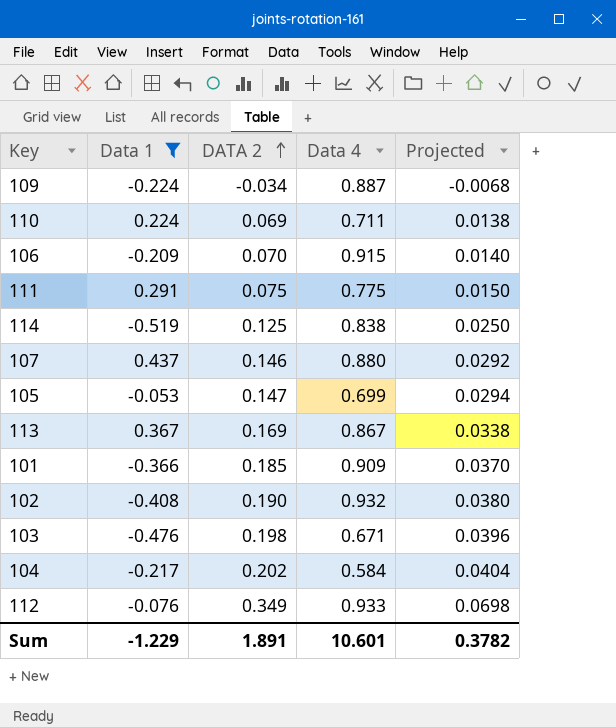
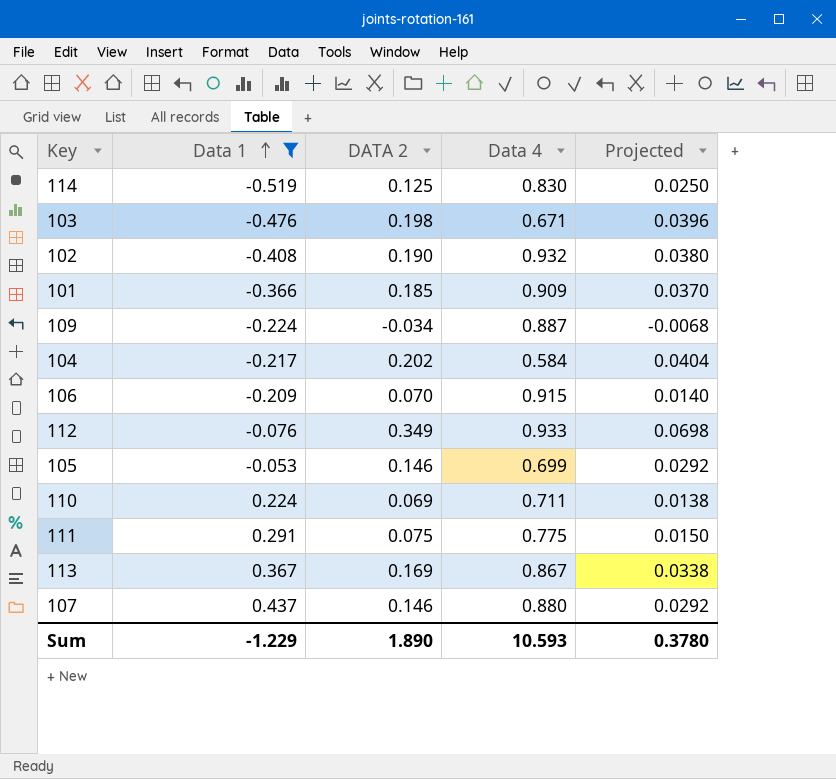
row order: DATA 2 ascending -> Data 1 ascending
114 | Data 4: 0.838 -> 0.830
105 | DATA 2: 0.147 -> 0.146
105 | Projected: 0.0294 -> 0.0292
Sum | DATA 2: 1.891 -> 1.890
Sum | Data 4: 10.601 -> 10.593
Sum | Projected: 0.3782 -> 0.3780

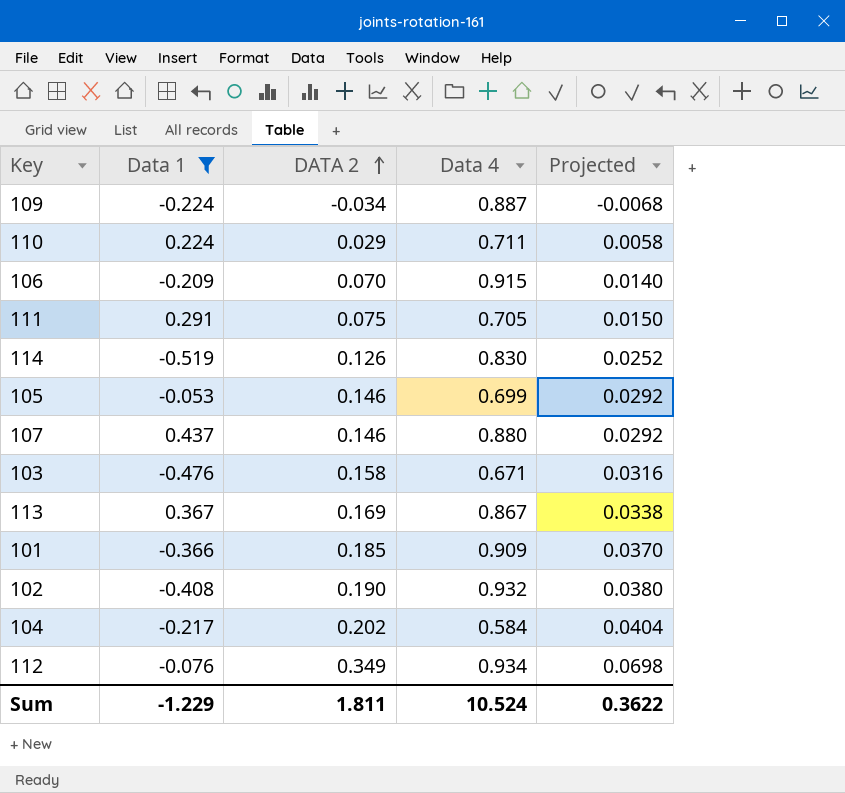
row order: Data 1 ascending -> DATA 2 ascending
110 | DATA 2: 0.069 -> 0.029
110 | Projected: 0.0138 -> 0.0058
111 | Data 4: 0.775 -> 0.705
114 | DATA 2: 0.125 -> 0.126
114 | Projected: 0.0250 -> 0.0252
103 | DATA 2: 0.198 -> 0.158
103 | Projected: 0.0396 -> 0.0316
112 | Data 4: 0.933 -> 0.934
Sum | DATA 2: 1.890 -> 1.811
Sum | Data 4: 10.593 -> 10.524
Sum | Projected: 0.3780 -> 0.3622

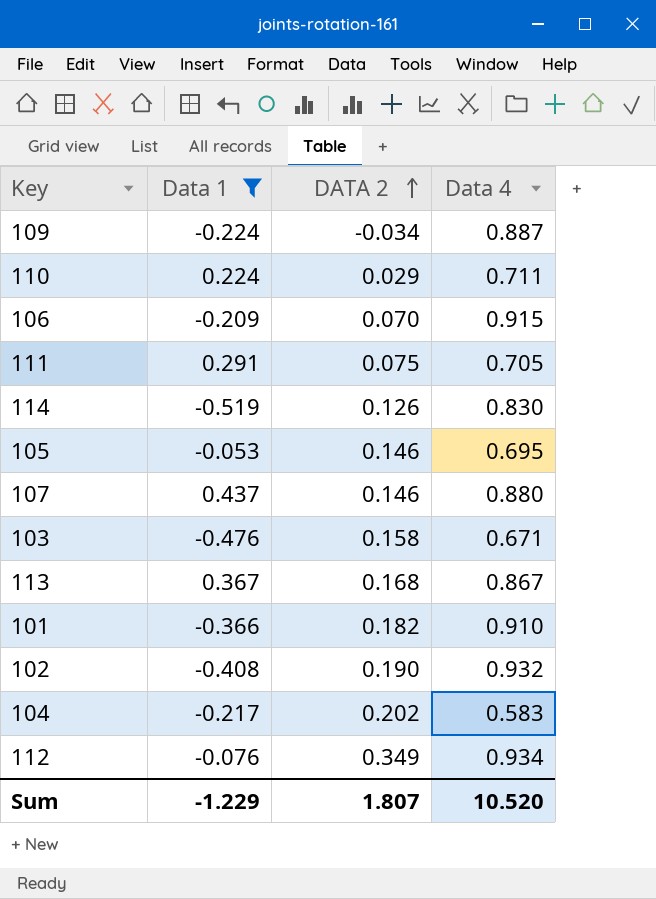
column Projected | formula: [DATA 2] * 0.2 -> none
105 | Data 4: 0.699 -> 0.695
113 | DATA 2: 0.169 -> 0.168
101 | DATA 2: 0.185 -> 0.182
101 | Data 4: 0.909 -> 0.910
104 | Data 4: 0.584 -> 0.583
Sum | DATA 2: 1.811 -> 1.807
Sum | Data 4: 10.524 -> 10.520

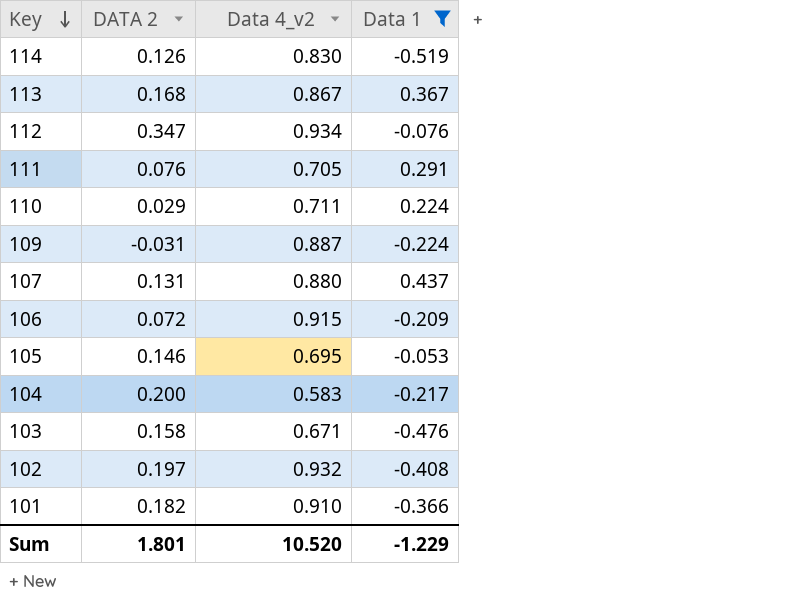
row order: DATA 2 ascending -> Key descending
column name: Data 4 -> Data 4_v2
column Data 1 | position: 2 -> 4
112 | DATA 2: 0.349 -> 0.347
111 | DATA 2: 0.075 -> 0.076
109 | DATA 2: -0.034 -> -0.031
107 | DATA 2: 0.146 -> 0.131
106 | DATA 2: 0.070 -> 0.072
104 | DATA 2: 0.202 -> 0.200
102 | DATA 2: 0.190 -> 0.197
Sum | DATA 2: 1.807 -> 1.801

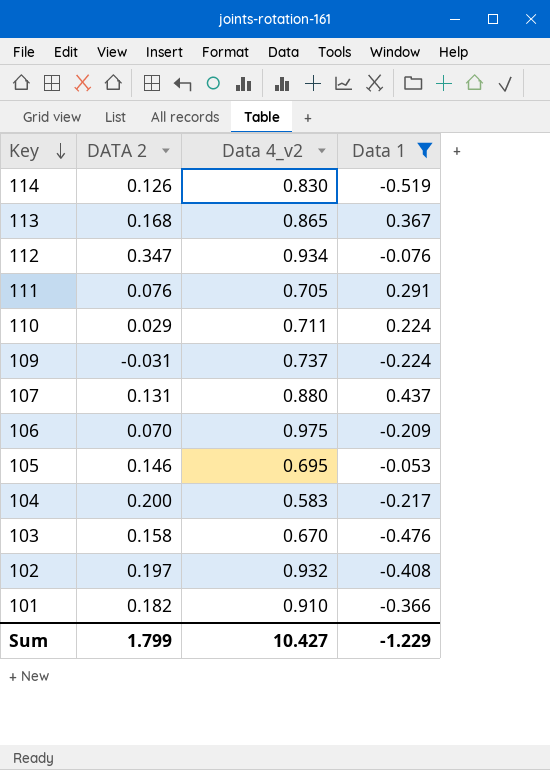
113 | Data 4_v2: 0.867 -> 0.865
109 | Data 4_v2: 0.887 -> 0.737
106 | DATA 2: 0.072 -> 0.070
106 | Data 4_v2: 0.915 -> 0.975
103 | Data 4_v2: 0.671 -> 0.670
Sum | DATA 2: 1.801 -> 1.799
Sum | Data 4_v2: 10.520 -> 10.427

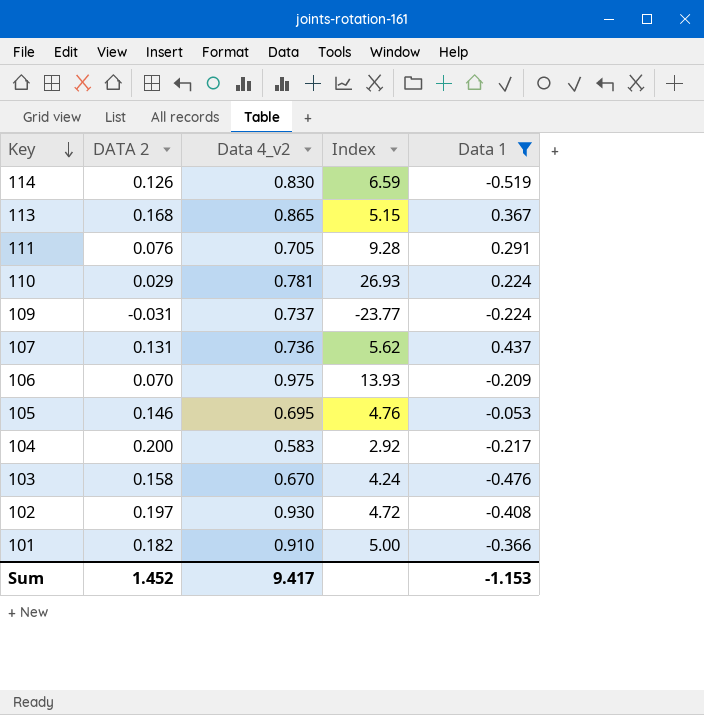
column Index | formula: none -> [Data 4_v2] / [DATA 2]
row 112: 0.347 | 0.934 | -0.076 -> none
110 | Data 4_v2: 0.711 -> 0.781
107 | Data 4_v2: 0.880 -> 0.736
102 | Data 4_v2: 0.932 -> 0.930
Sum | DATA 2: 1.799 -> 1.452
Sum | Data 4_v2: 10.427 -> 9.417
Sum | Data 1: -1.229 -> -1.153

